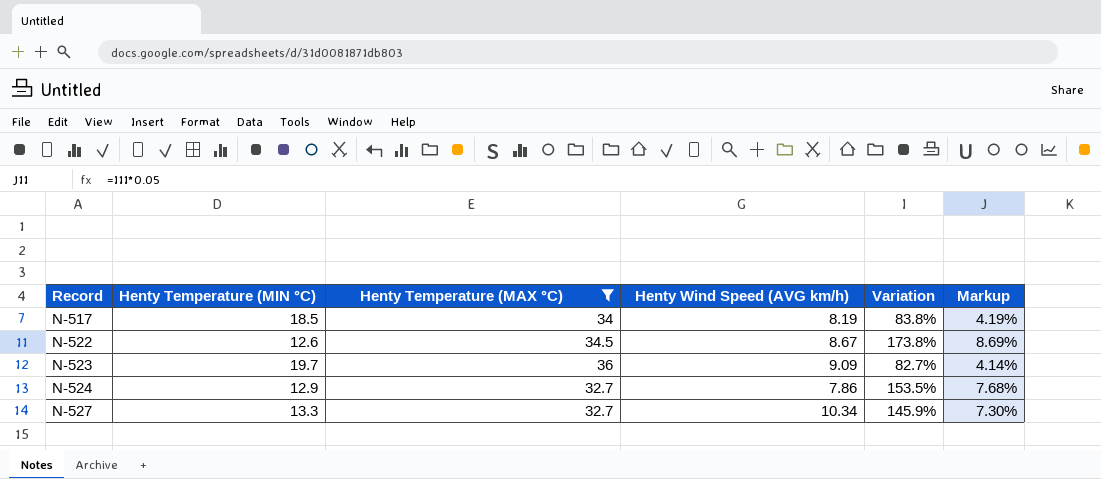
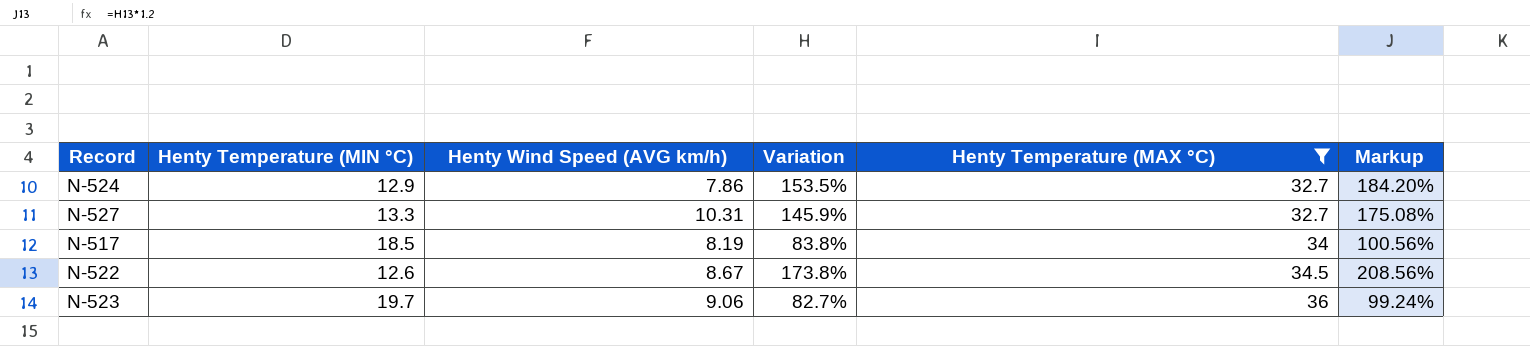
row order: Record ascending -> Henty Temperature (MAX °C) ascending
column Henty Temperature (MAX °C) | position: 3 -> 5
column Markup | formula: [Variation] * 0.05 -> [Variation] * 1.2
N-527 | Henty Wind Speed (AVG km/h): 10.34 -> 10.31
N-523 | Henty Wind Speed (AVG km/h): 9.09 -> 9.06

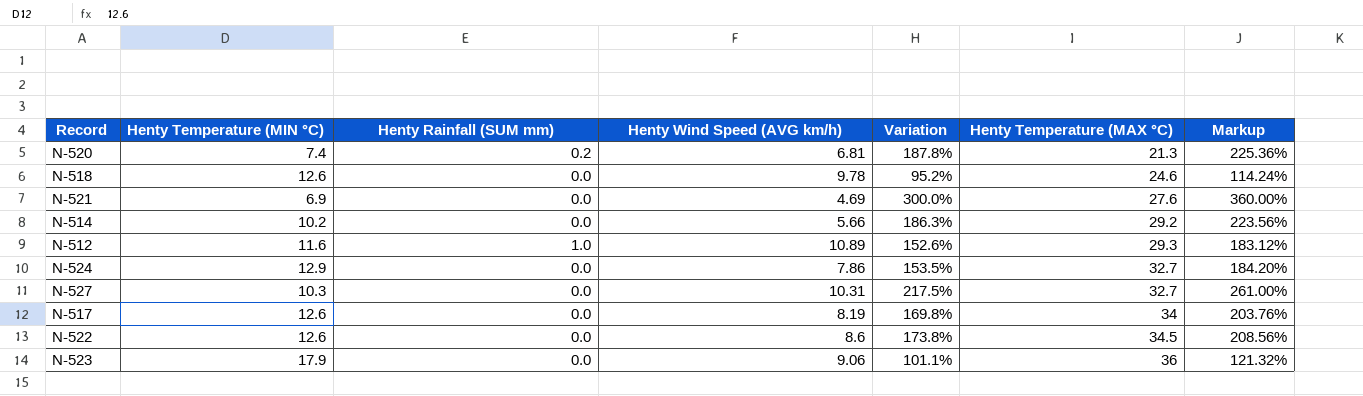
filter: Henty Temperature (MAX °C) >= 32.7 -> none
column Henty Rainfall (SUM mm) | position: none -> 3
N-527 | Henty Temperature (MIN °C): 13.3 -> 10.3
N-527 | Variation: 145.9% -> 217.5%
N-527 | Markup: 175.08% -> 261.00%
N-517 | Henty Temperature (MIN °C): 18.5 -> 12.6
N-517 | Variation: 83.8% -> 169.8%
N-517 | Markup: 100.56% -> 203.76%
N-522 | Henty Wind Speed (AVG km/h): 8.67 -> 8.6
N-523 | Henty Temperature (MIN °C): 19.7 -> 17.9
N-523 | Variation: 82.7% -> 101.1%
N-523 | Markup: 99.24% -> 121.32%

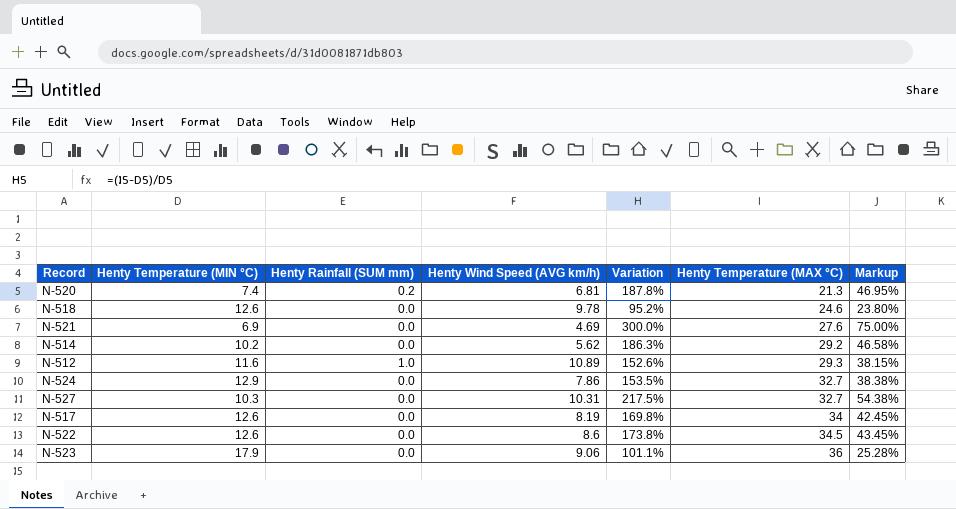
column Markup | formula: [Variation] * 1.2 -> [Variation] * 0.25
N-514 | Henty Wind Speed (AVG km/h): 5.66 -> 5.62

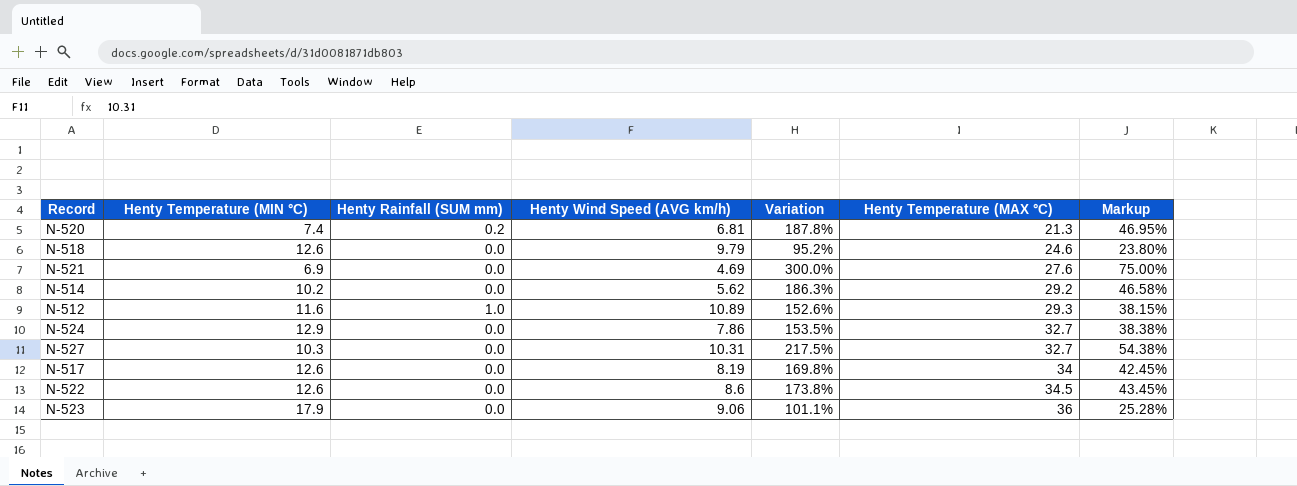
N-518 | Henty Wind Speed (AVG km/h): 9.78 -> 9.79

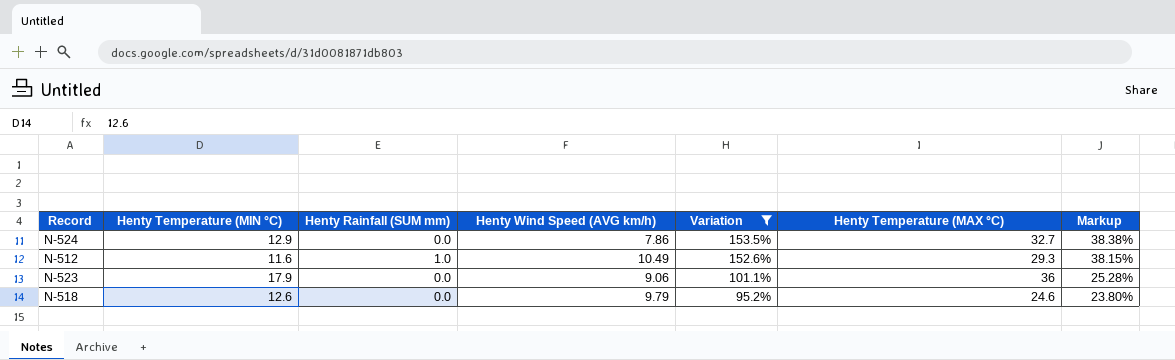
filter: none -> Variation <= 153.5%
row order: Henty Temperature (MAX °C) ascending -> Variation descending
N-512 | Henty Wind Speed (AVG km/h): 10.89 -> 10.49

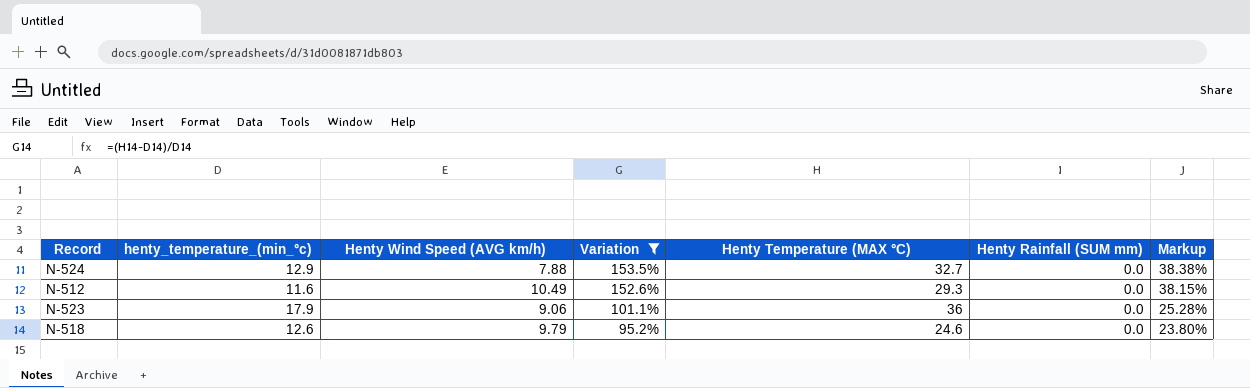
column name: Henty Temperature (MIN °C) -> henty_temperature_(min_°c)
column Henty Rainfall (SUM mm) | position: 3 -> 6
N-524 | Henty Wind Speed (AVG km/h): 7.86 -> 7.88
N-512 | Henty Rainfall (SUM mm): 1.0 -> 0.0

